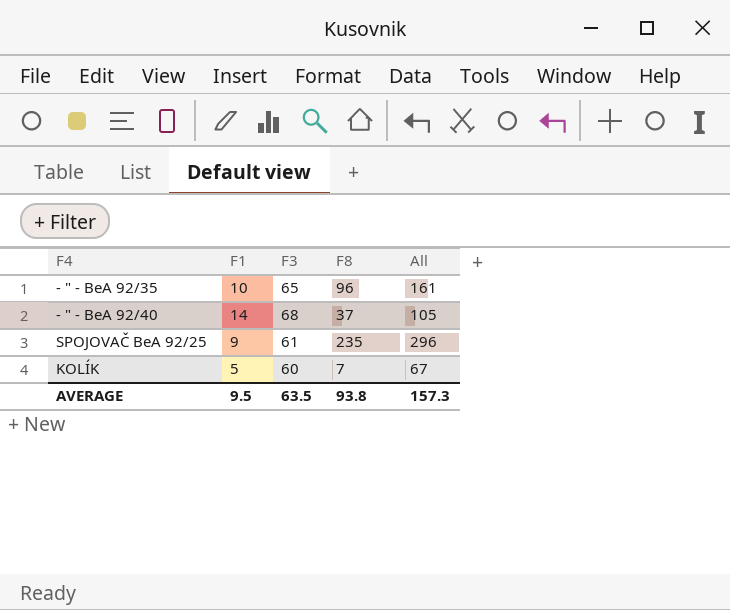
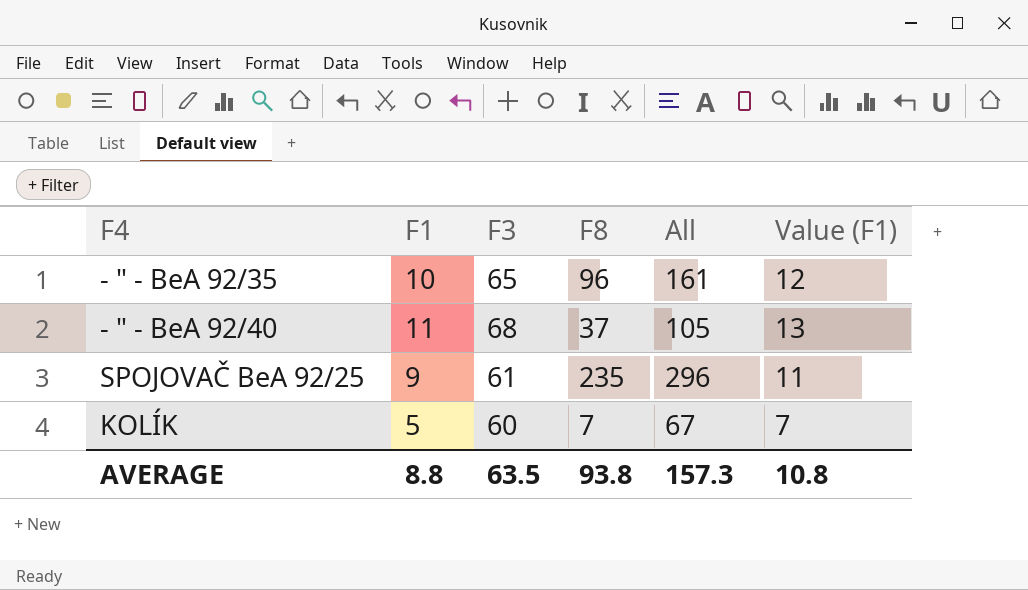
column Value (F1) | formula: none -> [F1] + 2
- " - BeA 92/40 | F1: 14 -> 11
AVERAGE | F1: 9.5 -> 8.8

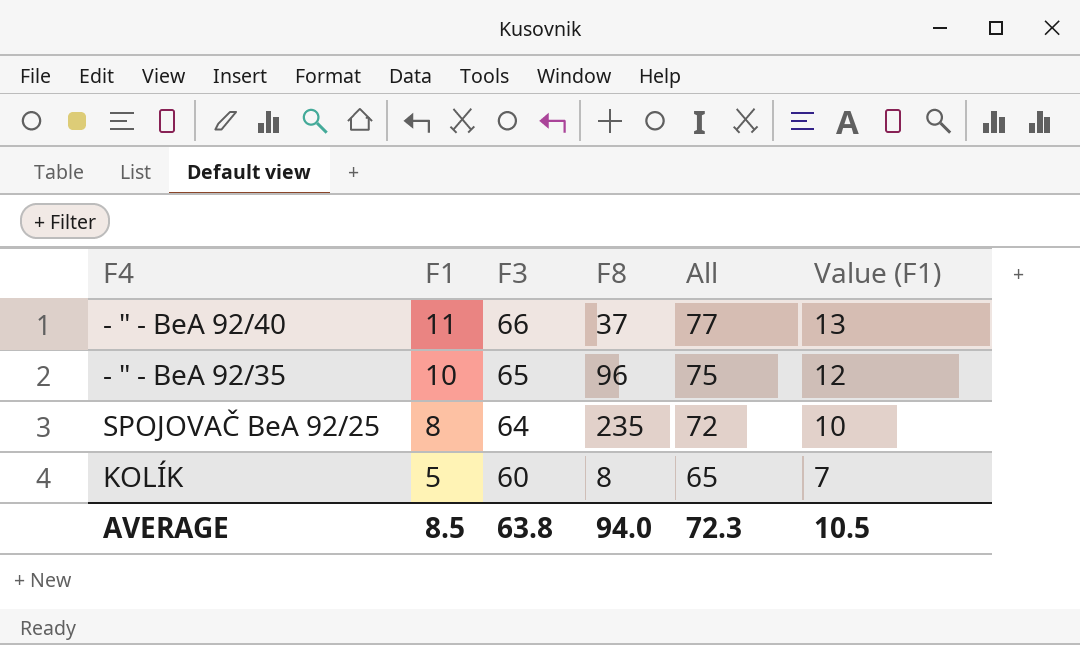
row order: none -> F1 descending
column All | formula: [F3] + [F8] -> [F1] + [F3]
- " - BeA 92/40 | F3: 68 -> 66
SPOJOVAČ BeA 92/25 | F1: 9 -> 8
SPOJOVAČ BeA 92/25 | F3: 61 -> 64
SPOJOVAČ BeA 92/25 | Value (F1): 11 -> 10
KOLÍK | F8: 7 -> 8
AVERAGE | F1: 8.8 -> 8.5
AVERAGE | F3: 63.5 -> 63.8
AVERAGE | F8: 93.8 -> 94.0
AVERAGE | All: 157.3 -> 72.3
AVERAGE | Value (F1): 10.8 -> 10.5

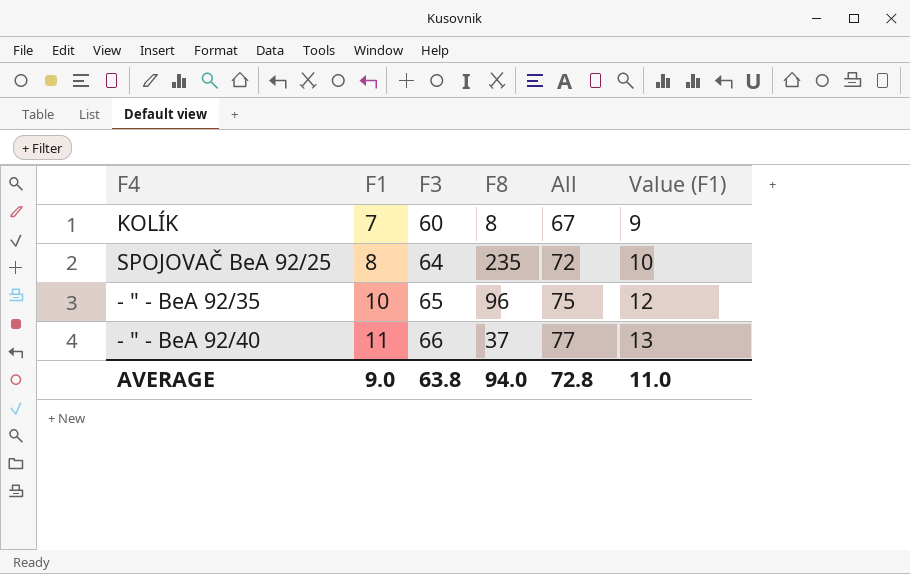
row order: F1 descending -> F1 ascending
KOLÍK | F1: 5 -> 7
KOLÍK | All: 65 -> 67
KOLÍK | Value (F1): 7 -> 9
AVERAGE | F1: 8.5 -> 9.0
AVERAGE | All: 72.3 -> 72.8
AVERAGE | Value (F1): 10.5 -> 11.0

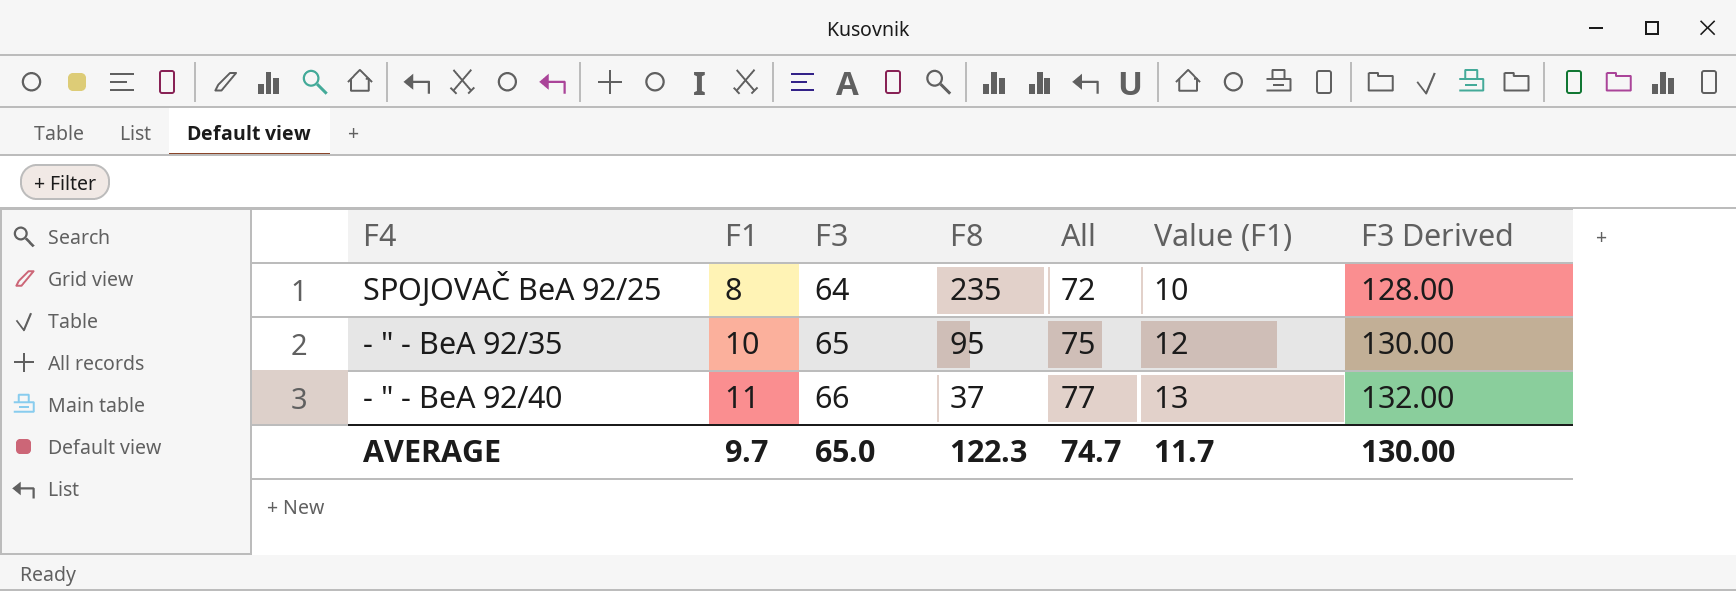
column F3 Derived | formula: none -> [F3] * 2
row KOLÍK: 7 | 60 | 8 | 67 | 9 -> none
- " - BeA 92/35 | F8: 96 -> 95
AVERAGE | F1: 9.0 -> 9.7
AVERAGE | F3: 63.8 -> 65.0
AVERAGE | F8: 94.0 -> 122.3
AVERAGE | All: 72.8 -> 74.7
AVERAGE | Value (F1): 11.0 -> 11.7

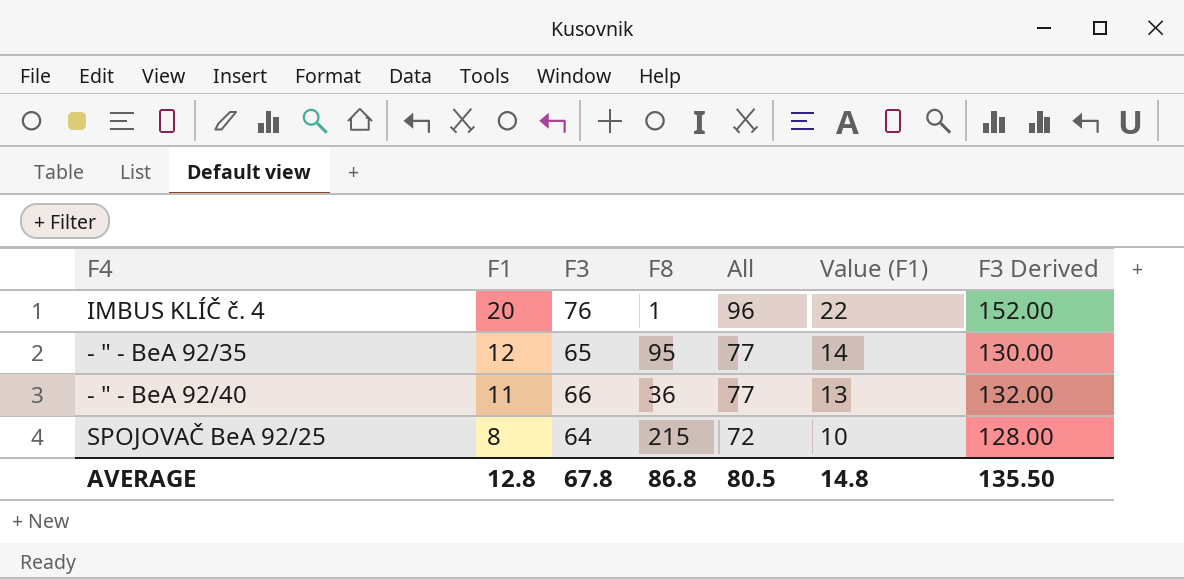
row order: F1 ascending -> F1 descending
row IMBUS KLÍČ č. 4: none -> 20 | 76 | 1 | 96 | 22 | 152.00
- " - BeA 92/35 | F1: 10 -> 12
- " - BeA 92/35 | All: 75 -> 77
- " - BeA 92/35 | Value (F1): 12 -> 14
- " - BeA 92/40 | F8: 37 -> 36
SPOJOVAČ BeA 92/25 | F8: 235 -> 215
AVERAGE | F1: 9.7 -> 12.8
AVERAGE | F3: 65.0 -> 67.8
AVERAGE | F8: 122.3 -> 86.8
AVERAGE | All: 74.7 -> 80.5
AVERAGE | Value (F1): 11.7 -> 14.8
AVERAGE | F3 Derived: 130.00 -> 135.50

